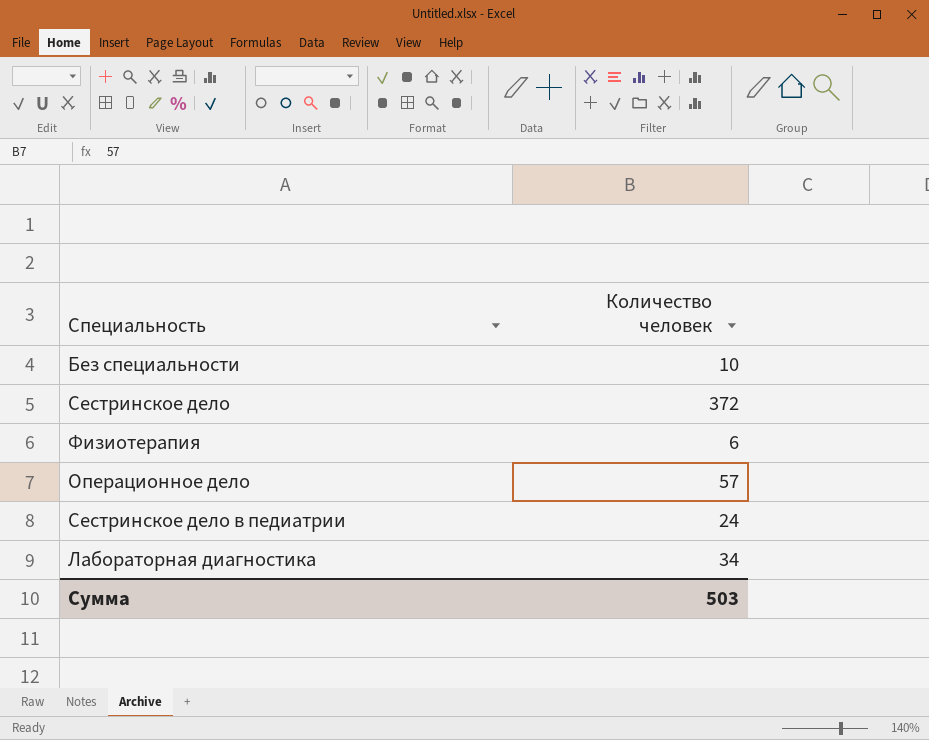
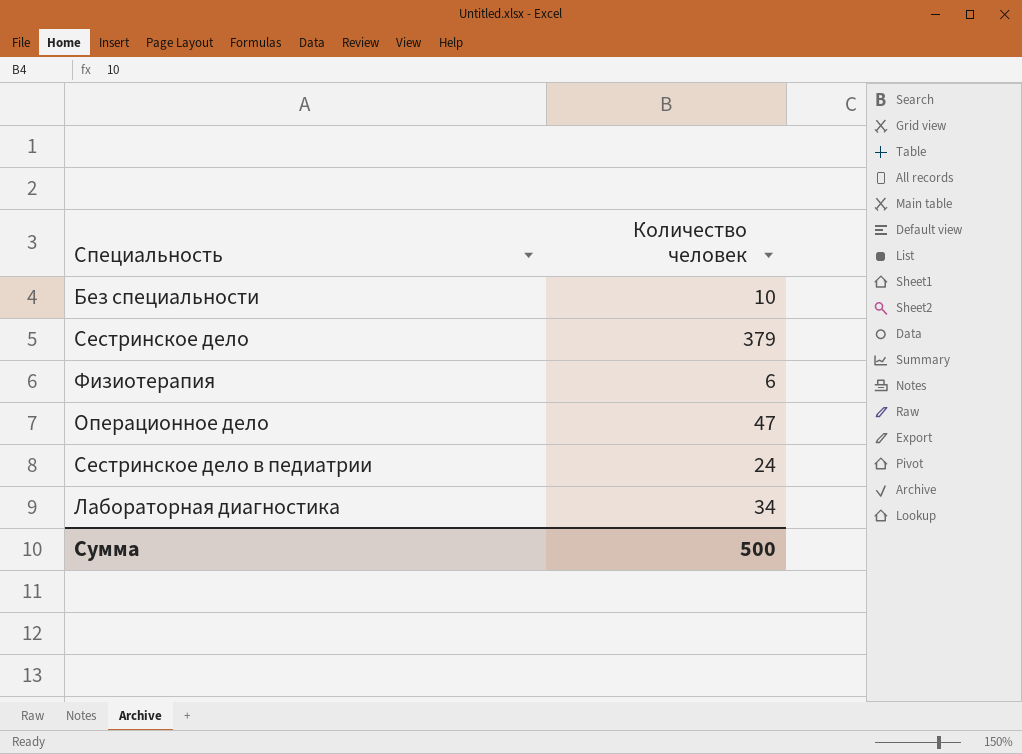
Сестринское дело | Количество человек: 372 -> 379
Операционное дело | Количество человек: 57 -> 47
Сумма | Количество человек: 503 -> 500

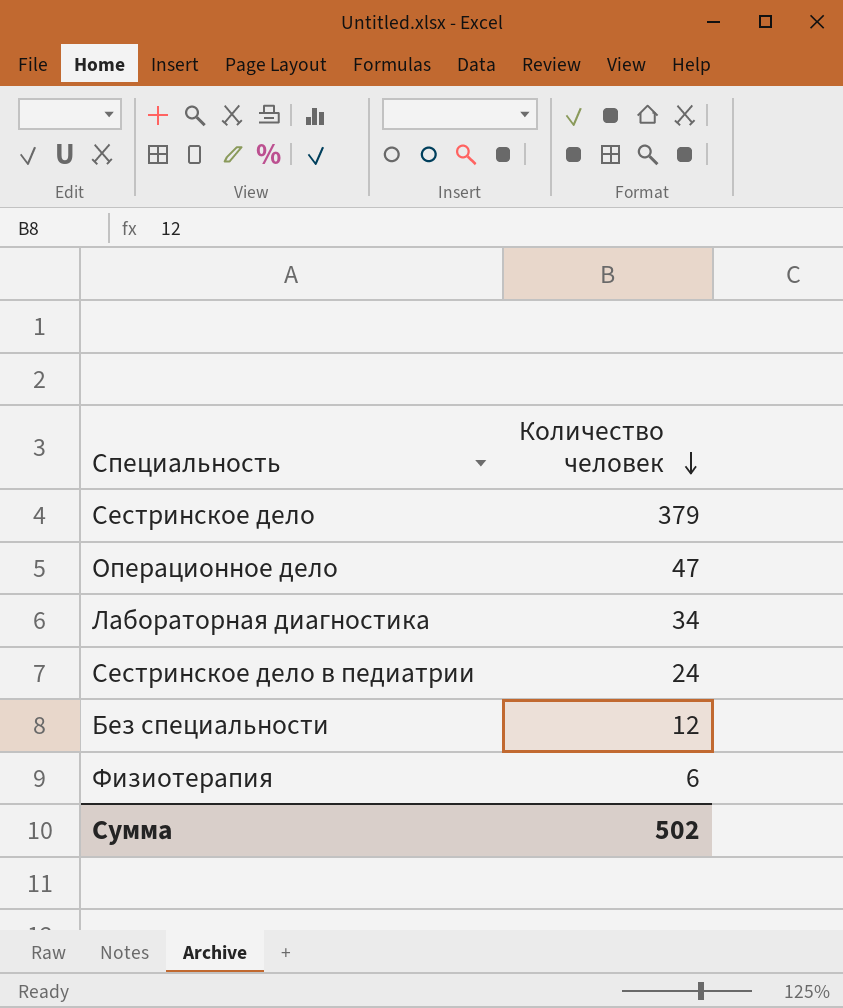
row order: none -> Количество человек descending
Без специальности | Количество человек: 10 -> 12
Сумма | Количество человек: 500 -> 502

